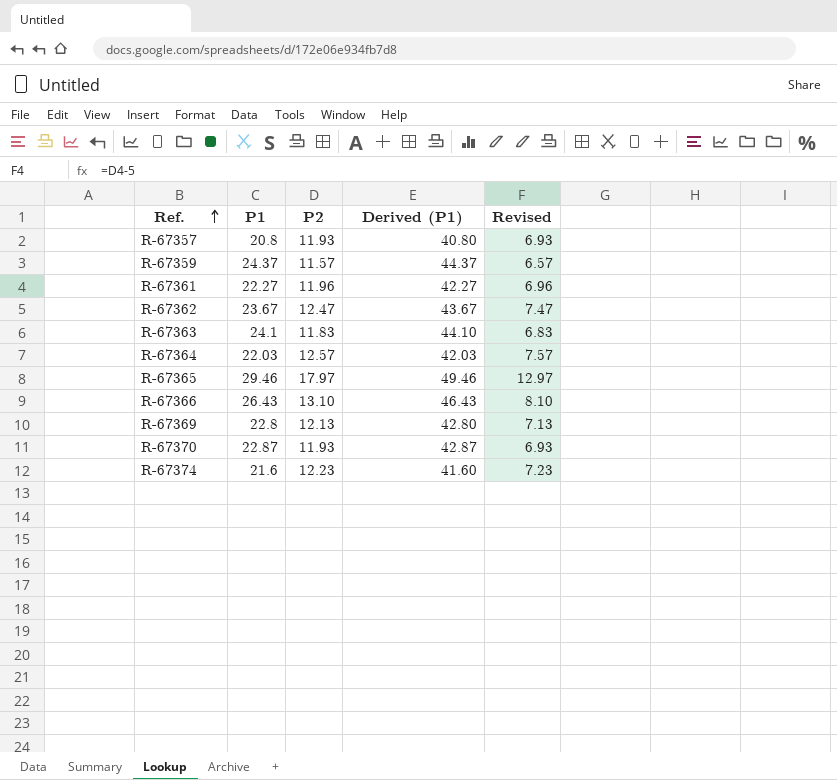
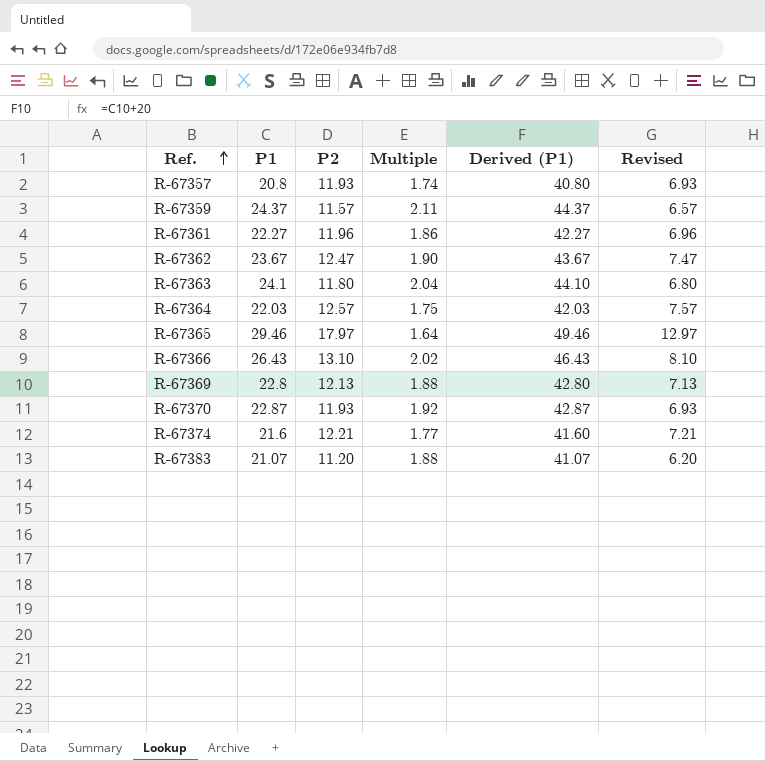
column Multiple | formula: none -> [P1] / [P2]
R-67363 | P2: 11.83 -> 11.80
R-67363 | Revised: 6.83 -> 6.80
R-67374 | P2: 12.23 -> 12.21
R-67374 | Revised: 7.23 -> 7.21
row R-67383: none -> 21.07 | 11.20 | 1.88 | 41.07 | 6.20

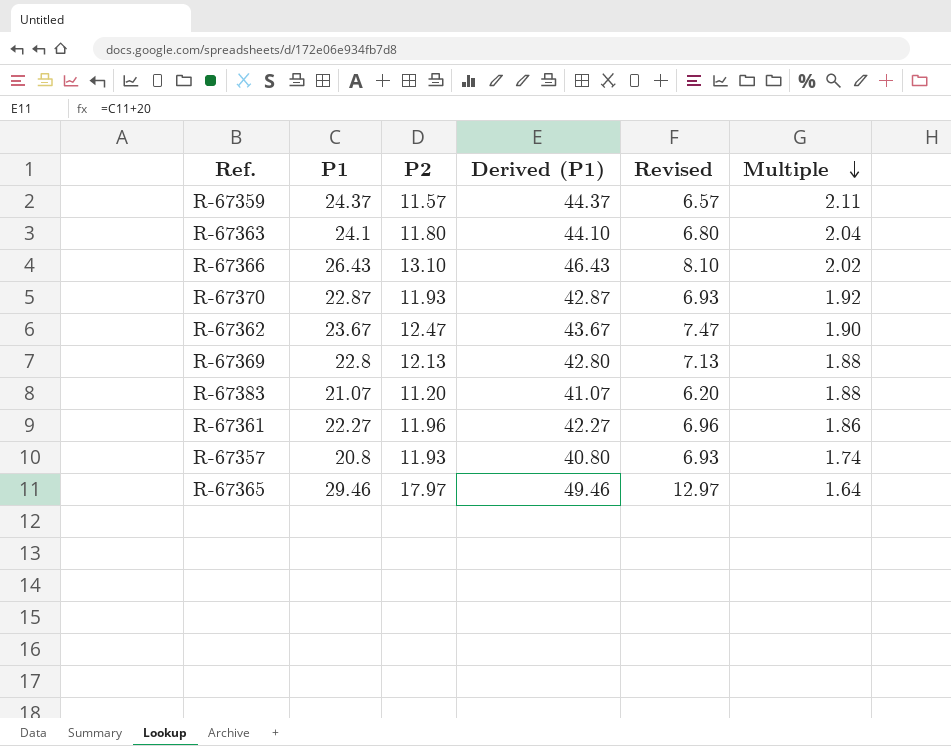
row order: Ref. ascending -> Multiple descending
column Multiple | position: 4 -> 6
row R-67364: 22.03 | 12.57 | 1.75 | 42.03 | 7.57 -> none
row R-67374: 21.6 | 12.21 | 1.77 | 41.60 | 7.21 -> none

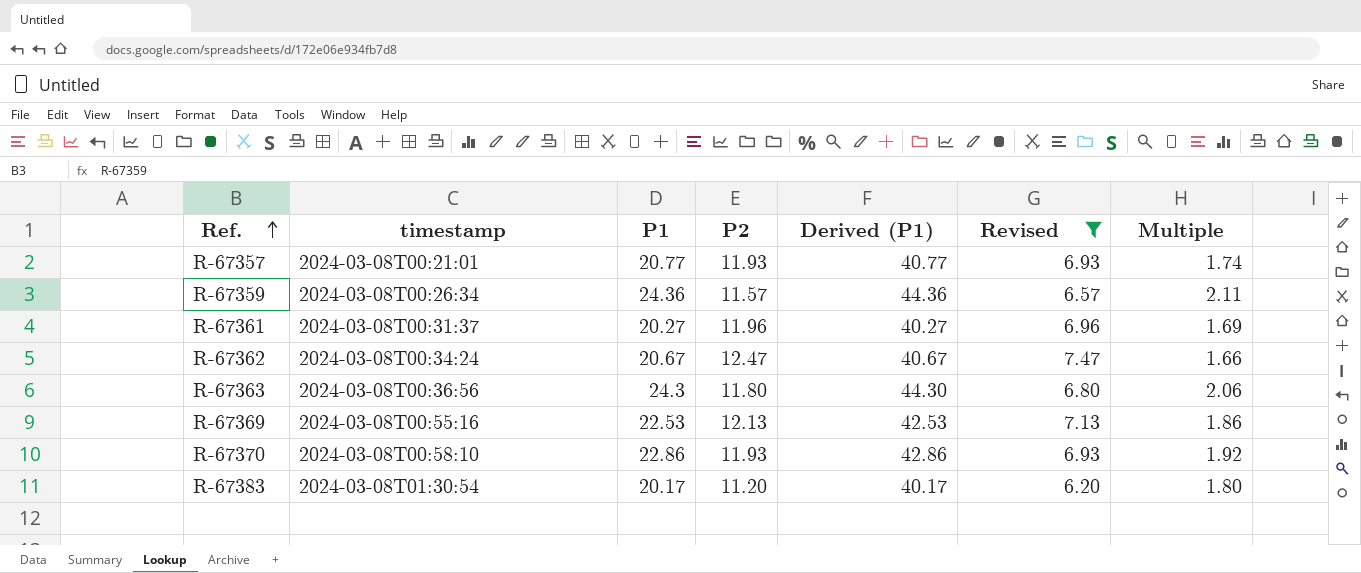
filter: none -> Revised <= 7.47
row order: Multiple descending -> Ref. ascending
column timestamp | position: none -> 2
R-67357 | P1: 20.8 -> 20.77
R-67357 | Derived (P1): 40.80 -> 40.77
R-67359 | P1: 24.37 -> 24.36
R-67359 | Derived (P1): 44.37 -> 44.36
R-67361 | P1: 22.27 -> 20.27
R-67361 | Derived (P1): 42.27 -> 40.27
R-67361 | Multiple: 1.86 -> 1.69
R-67362 | P1: 23.67 -> 20.67
R-67362 | Derived (P1): 43.67 -> 40.67
R-67362 | Multiple: 1.90 -> 1.66
R-67363 | P1: 24.1 -> 24.3
R-67363 | Derived (P1): 44.10 -> 44.30
R-67363 | Multiple: 2.04 -> 2.06
R-67369 | P1: 22.8 -> 22.53
R-67369 | Derived (P1): 42.80 -> 42.53
R-67369 | Multiple: 1.88 -> 1.86
R-67370 | P1: 22.87 -> 22.86
R-67370 | Derived (P1): 42.87 -> 42.86
R-67383 | P1: 21.07 -> 20.17
R-67383 | Derived (P1): 41.07 -> 40.17
R-67383 | Multiple: 1.88 -> 1.80

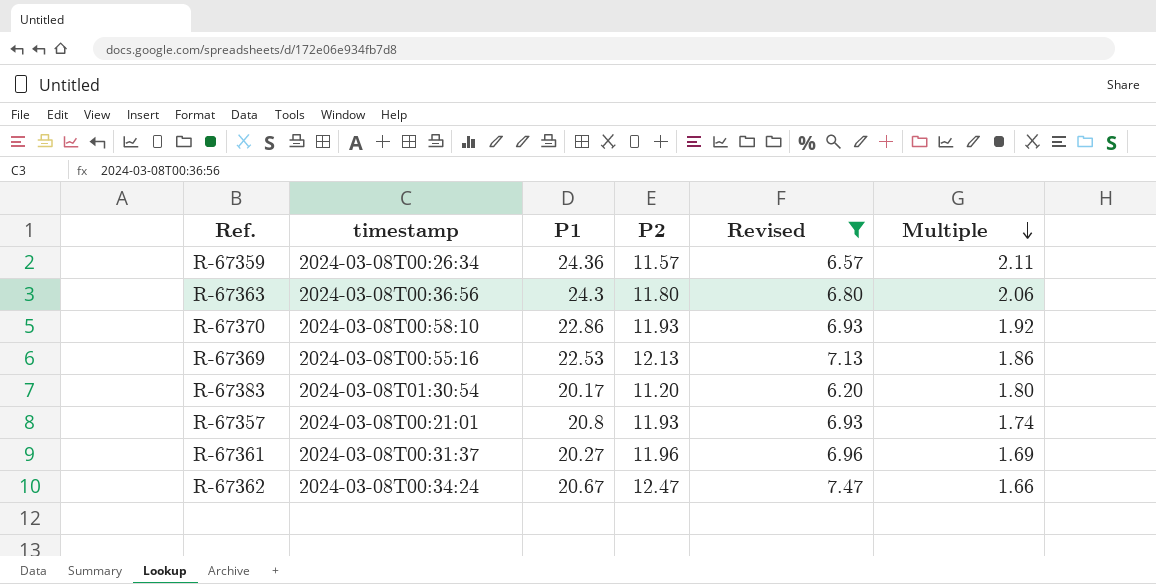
row order: Ref. ascending -> Multiple descending
column Derived (P1) | formula: [P1] + 20 -> none
R-67357 | P1: 20.77 -> 20.8

